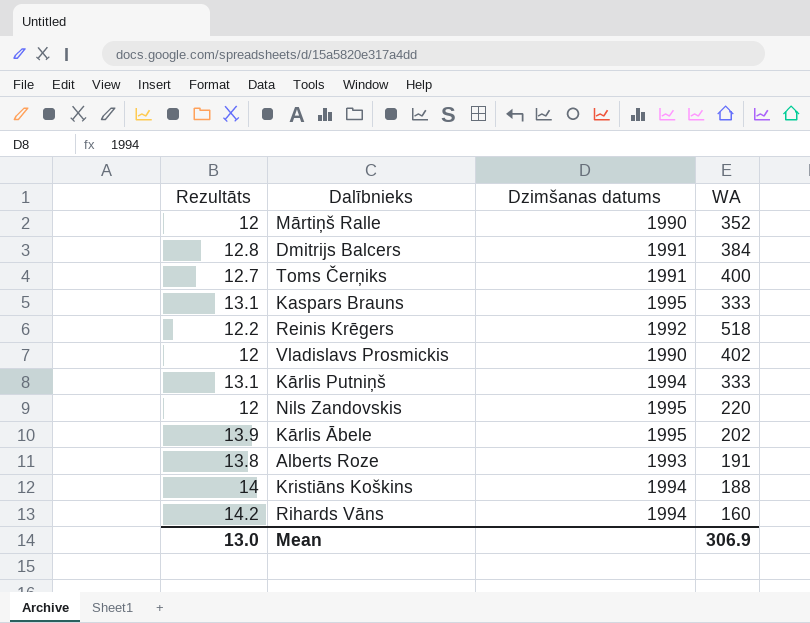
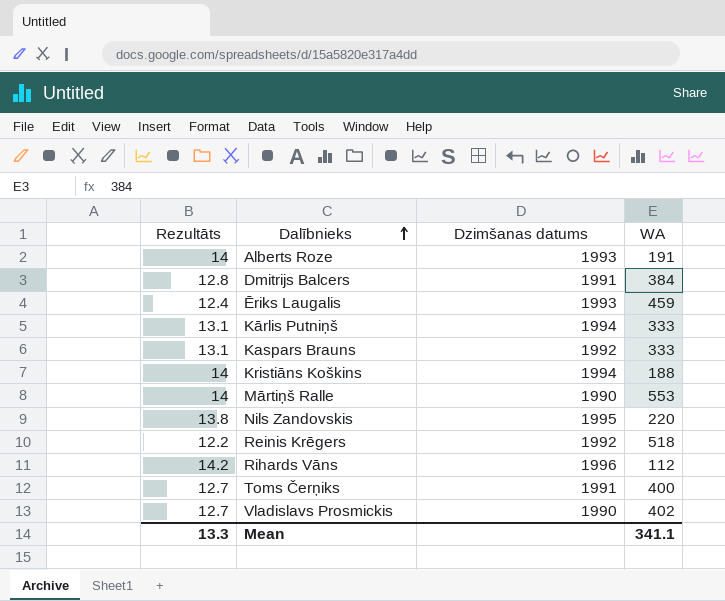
row order: none -> Dalībnieks ascending
row Kārlis Ābele: 13.9 | 1995 | 202 -> none
Alberts Roze | Rezultāts: 13.8 -> 14
row Ēriks Laugalis: none -> 12.4 | 1993 | 459
Kaspars Brauns | Dzimšanas datums: 1995 -> 1992
Mārtiņš Ralle | Rezultāts: 12 -> 14
Mārtiņš Ralle | WA: 352 -> 553
Nils Zandovskis | Rezultāts: 12 -> 13.8
Rihards Vāns | Dzimšanas datums: 1994 -> 1996
Rihards Vāns | WA: 160 -> 112
Vladislavs Prosmickis | Rezultāts: 12 -> 12.7
Mean | Rezultāts: 13.0 -> 13.3
Mean | WA: 306.9 -> 341.1

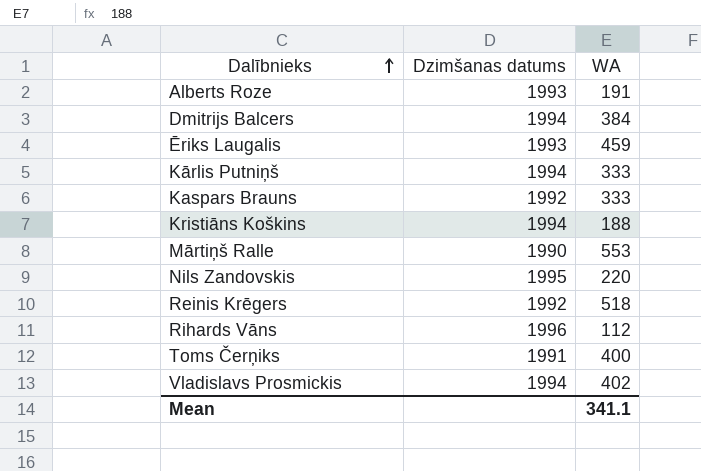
column Rezultāts | position: 1 -> none
Dmitrijs Balcers | Dzimšanas datums: 1991 -> 1994
Vladislavs Prosmickis | Dzimšanas datums: 1990 -> 1994

